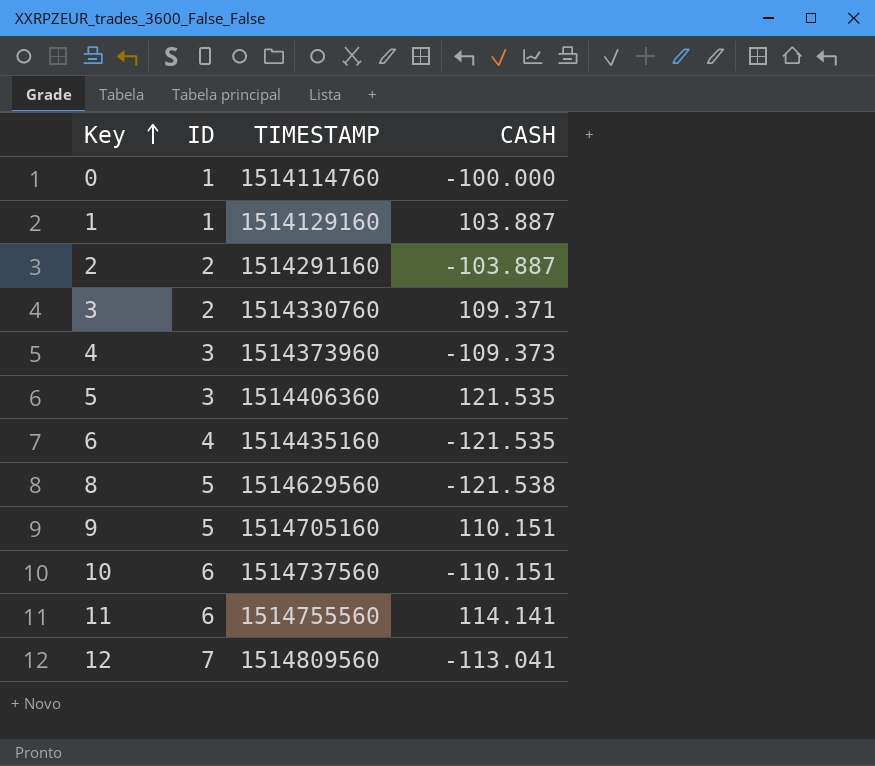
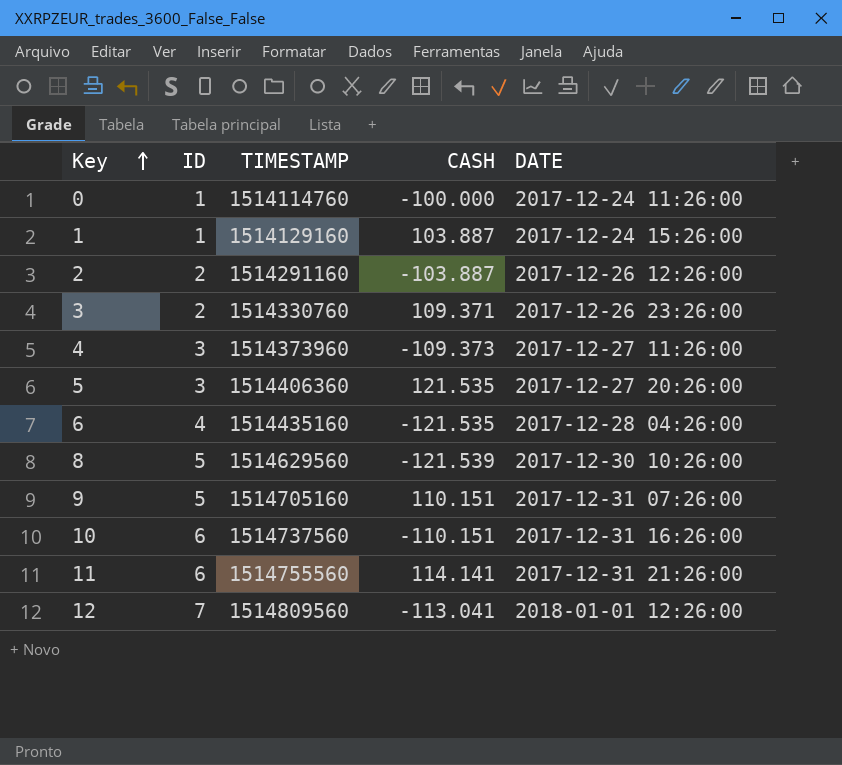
column DATE | position: none -> 5
8 | CASH: -121.538 -> -121.539

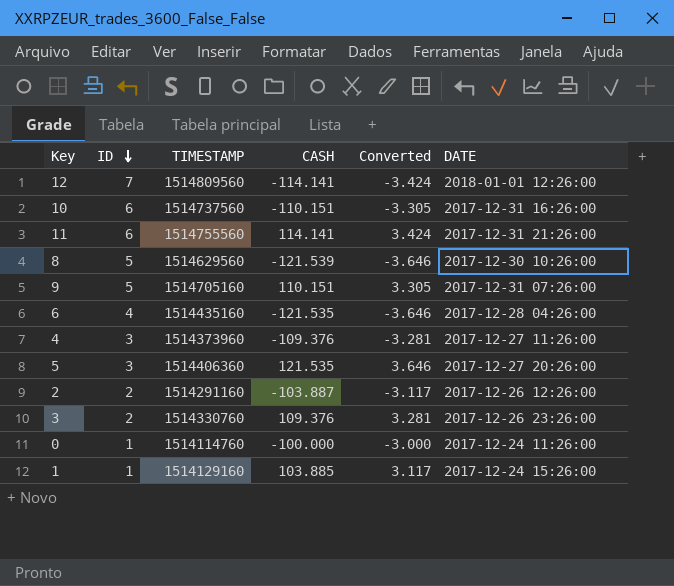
row order: Key ascending -> ID descending
column Converted | formula: none -> [CASH] * 0.03
12 | CASH: -113.041 -> -114.141
4 | CASH: -109.373 -> -109.376
3 | CASH: 109.371 -> 109.376
1 | CASH: 103.887 -> 103.885

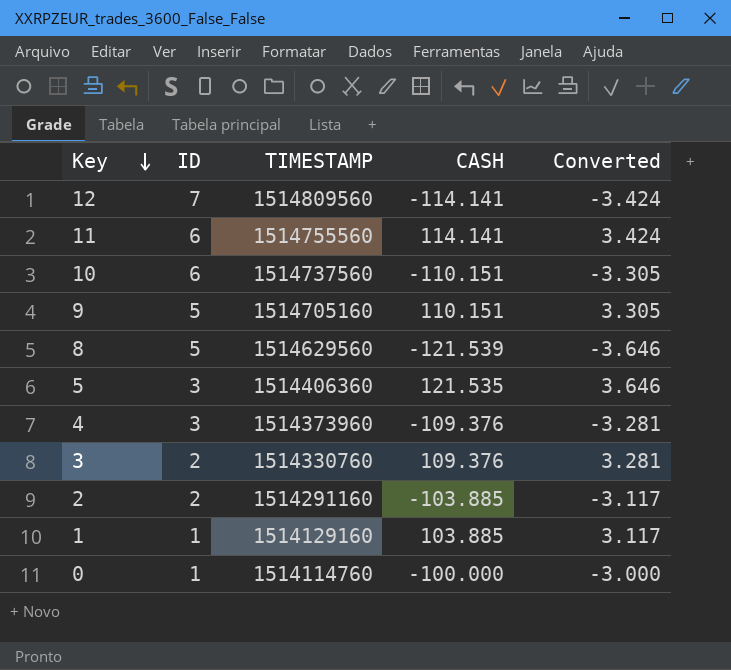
row order: ID descending -> Key descending
column DATE | position: 6 -> none
row 6: 4 | 1514435160 | -121.535 | -3.646 | 2017-12-28 04:26:00 -> none
2 | CASH: -103.887 -> -103.885

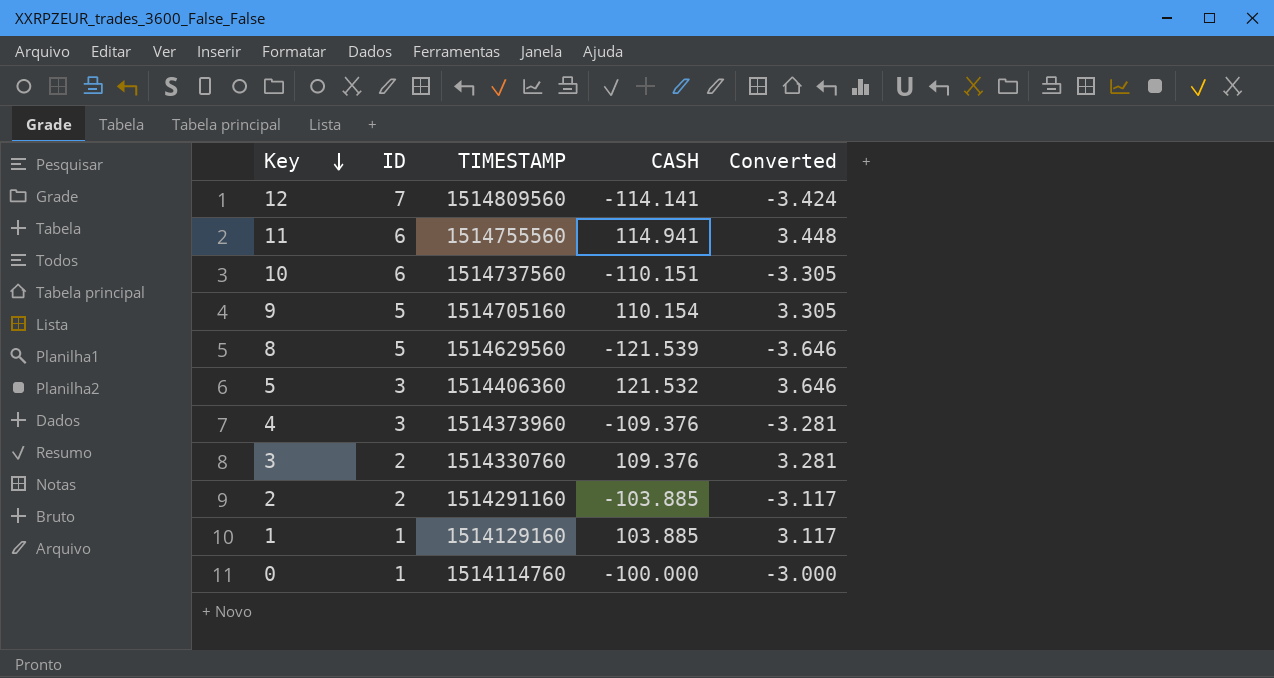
11 | CASH: 114.141 -> 114.941
11 | Converted: 3.424 -> 3.448
9 | CASH: 110.151 -> 110.154
5 | CASH: 121.535 -> 121.532

